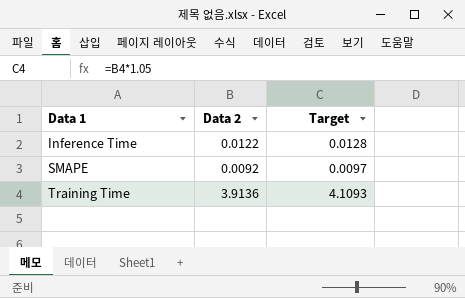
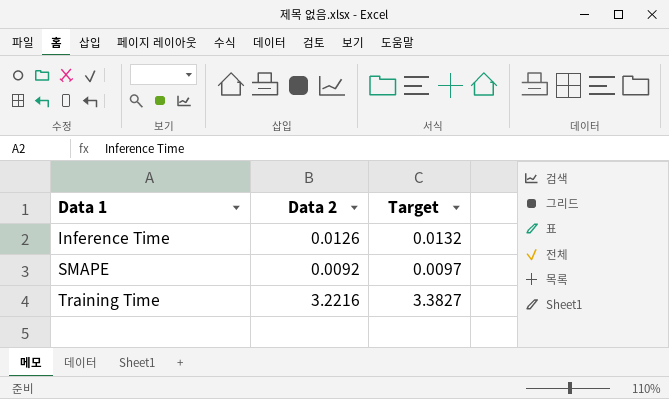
Inference Time | Data 2: 0.0122 -> 0.0126
Inference Time | Target: 0.0128 -> 0.0132
Training Time | Data 2: 3.9136 -> 3.2216
Training Time | Target: 4.1093 -> 3.3827

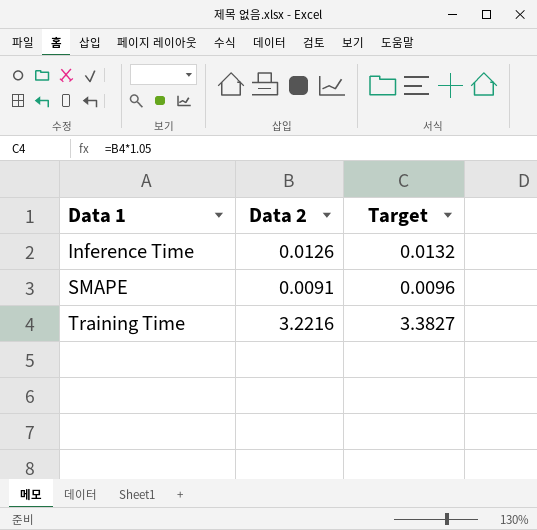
SMAPE | Data 2: 0.0092 -> 0.0091
SMAPE | Target: 0.0097 -> 0.0096

